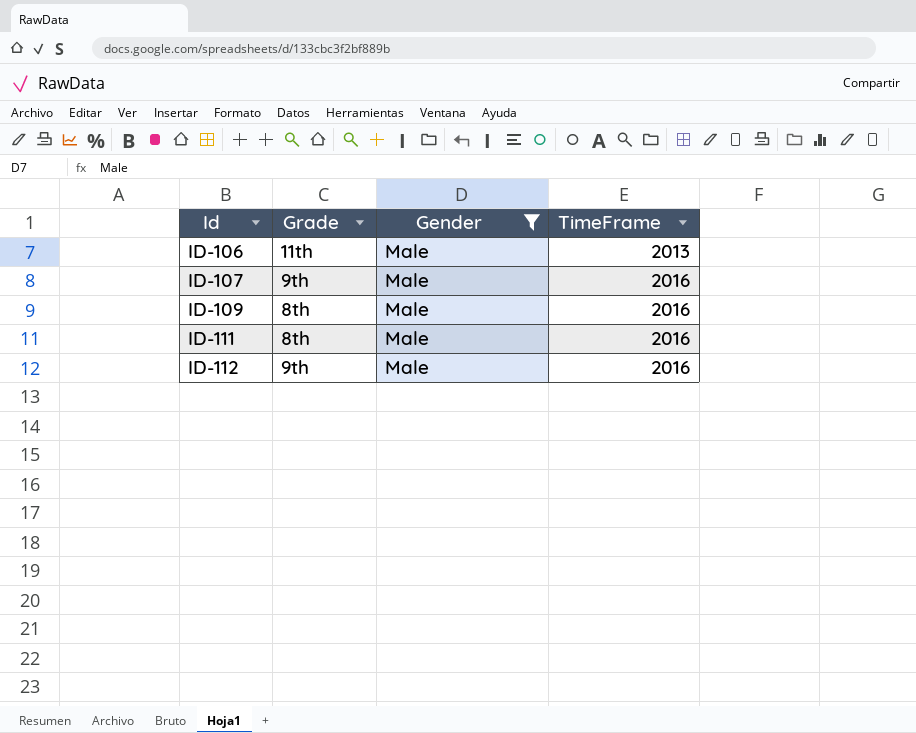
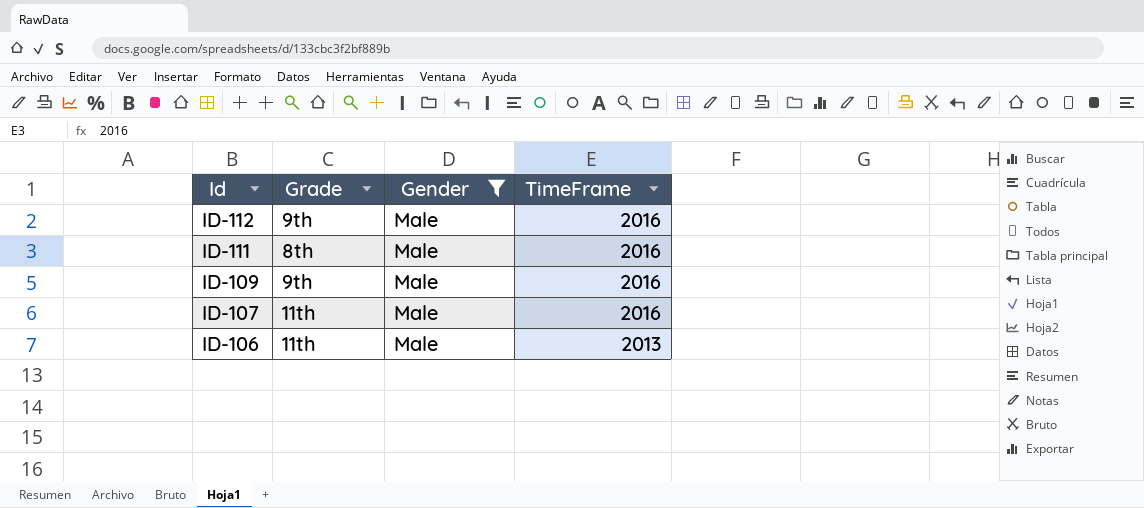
row order: Id ascending -> Id descending
ID-109 | Grade: 8th -> 9th
ID-107 | Grade: 9th -> 11th

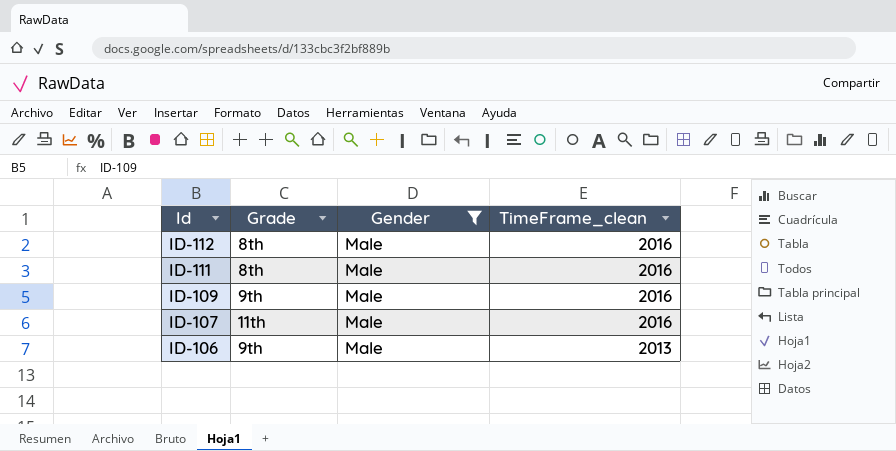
column name: TimeFrame -> TimeFrame_clean
ID-112 | Grade: 9th -> 8th
ID-106 | Grade: 11th -> 9th

